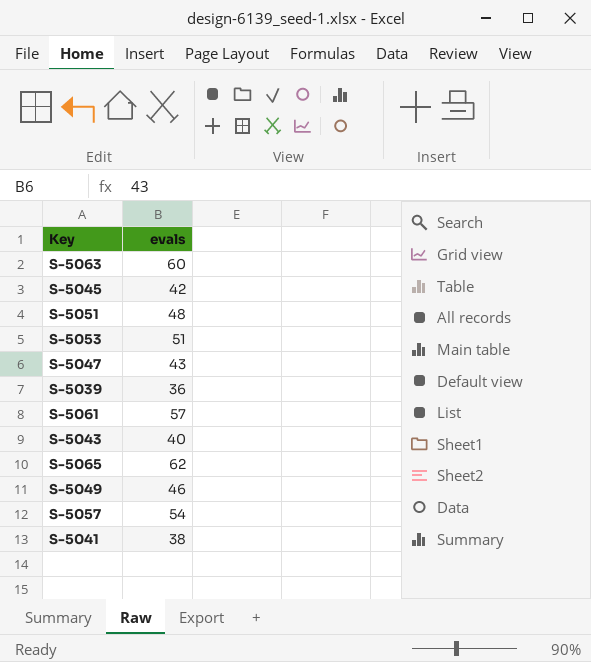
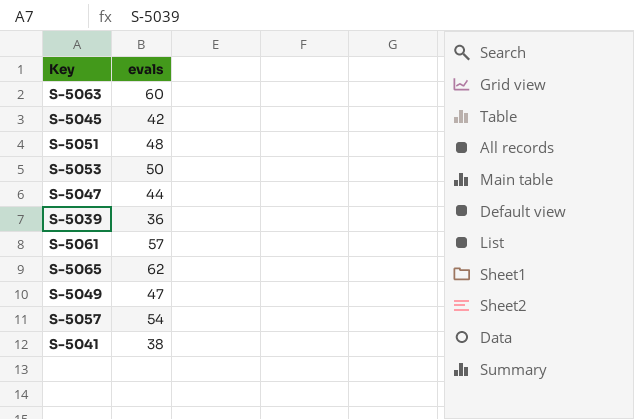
row S-5043: 40 -> none
S-5053 | evals: 51 -> 50
S-5047 | evals: 43 -> 44
S-5049 | evals: 46 -> 47

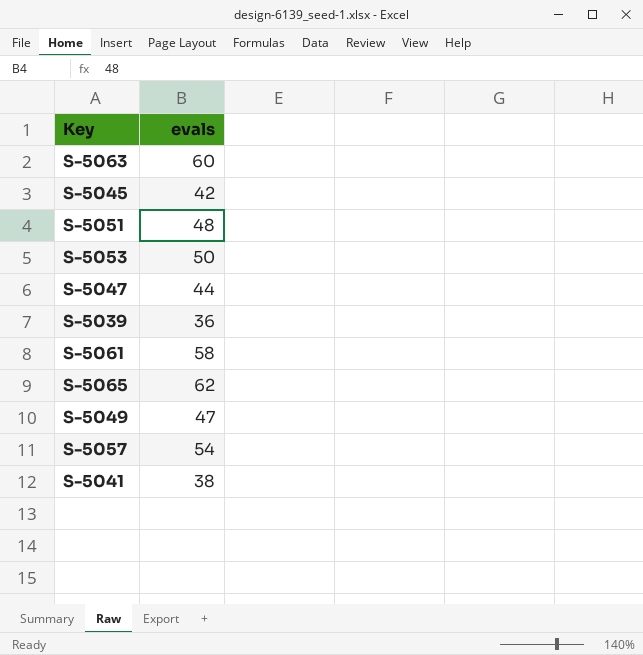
S-5061 | evals: 57 -> 58

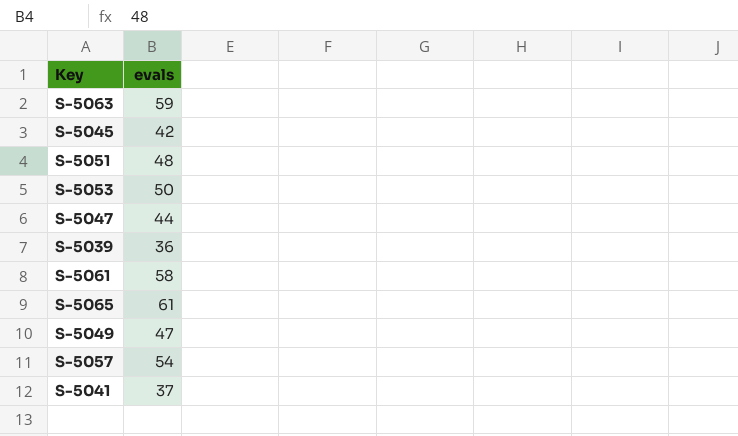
S-5063 | evals: 60 -> 59
S-5065 | evals: 62 -> 61
S-5041 | evals: 38 -> 37

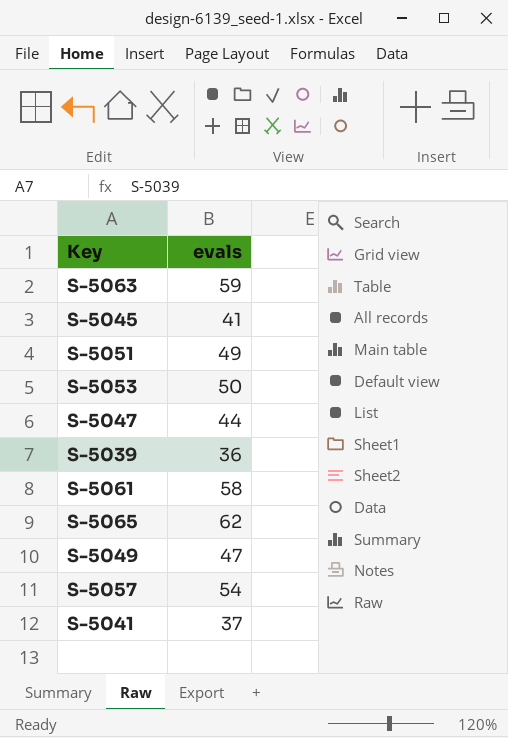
S-5045 | evals: 42 -> 41
S-5051 | evals: 48 -> 49
S-5065 | evals: 61 -> 62

